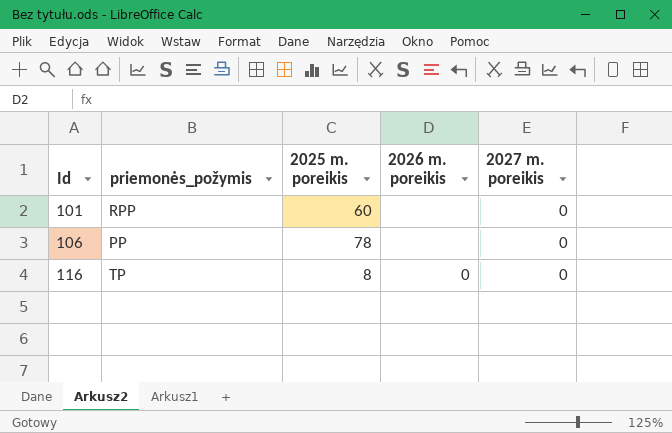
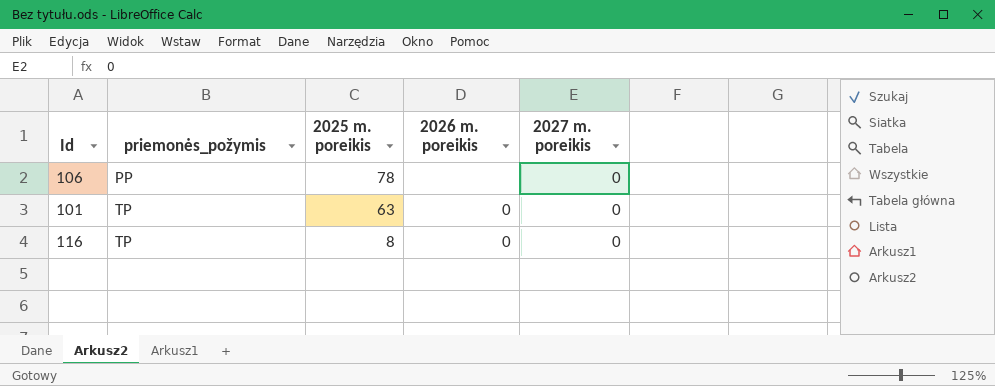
row order: Id ascending -> priemonės_požymis ascending
101 | priemonės_požymis: RPP -> TP
101 | 2025 m. poreikis: 60 -> 63
101 | 2026 m. poreikis: none -> 0

